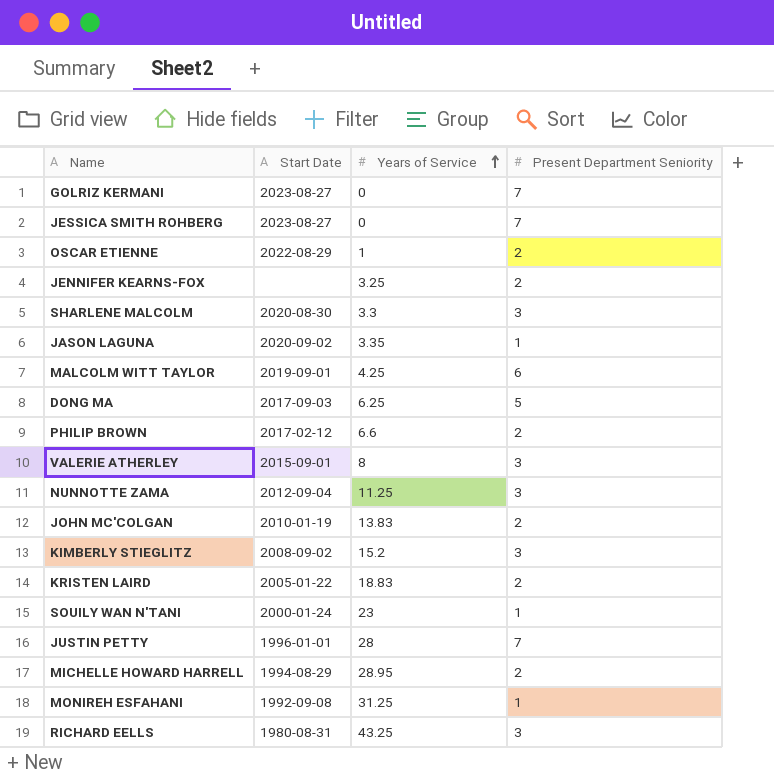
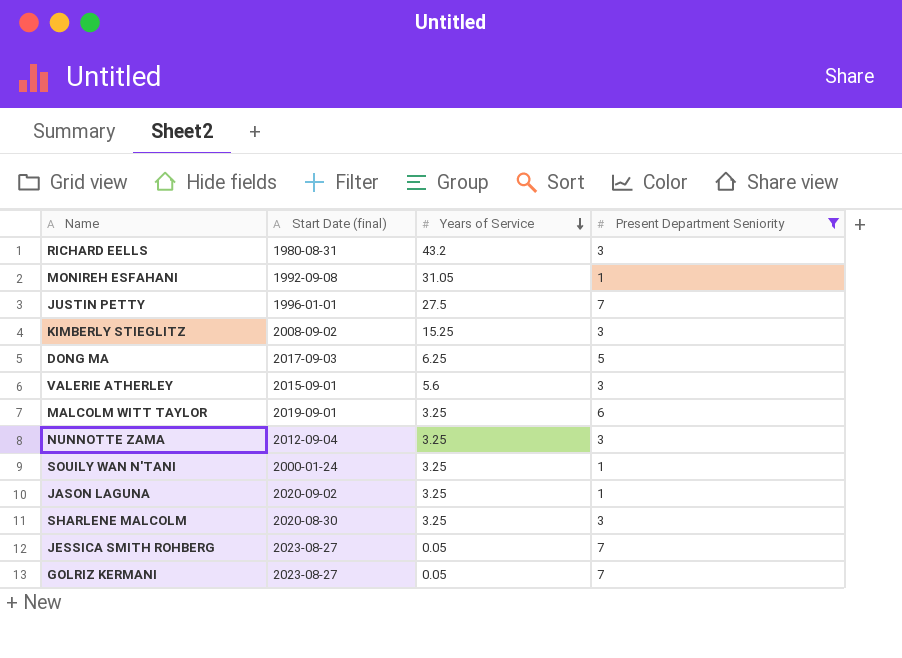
filter: none -> Present Department Seniority != 2
row order: Years of Service ascending -> Years of Service descending
column name: Start Date -> Start Date (final)
RICHARD EELLS | Years of Service: 43.25 -> 43.2
MONIREH ESFAHANI | Years of Service: 31.25 -> 31.05
JUSTIN PETTY | Years of Service: 28 -> 27.5
KIMBERLY STIEGLITZ | Years of Service: 15.2 -> 15.25
VALERIE ATHERLEY | Years of Service: 8 -> 5.6
MALCOLM WITT TAYLOR | Years of Service: 4.25 -> 3.25
NUNNOTTE ZAMA | Years of Service: 11.25 -> 3.25
SOUILY WAN N'TANI | Years of Service: 23 -> 3.25
JASON LAGUNA | Years of Service: 3.35 -> 3.25
SHARLENE MALCOLM | Years of Service: 3.3 -> 3.25
JESSICA SMITH ROHBERG | Years of Service: 0 -> 0.05
GOLRIZ KERMANI | Years of Service: 0 -> 0.05

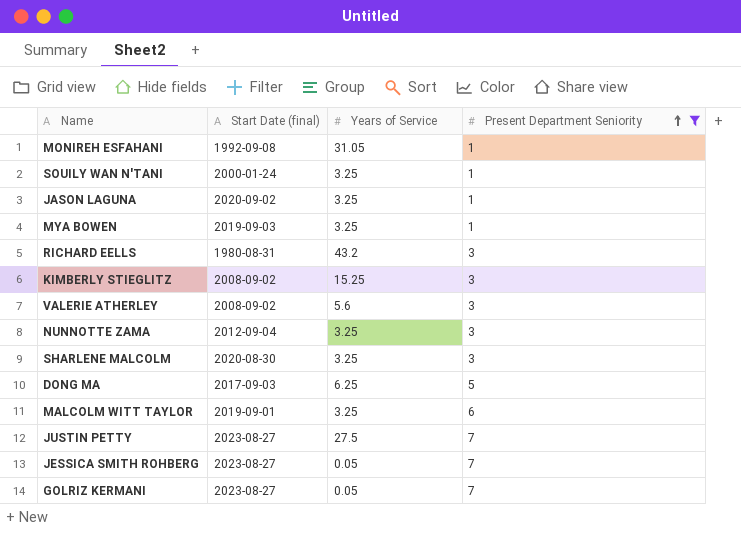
row order: Years of Service descending -> Present Department Seniority ascending
row MYA BOWEN: none -> 2019-09-03 | 3.25 | 1
VALERIE ATHERLEY | Start Date (final): 2015-09-01 -> 2008-09-02
JUSTIN PETTY | Start Date (final): 1996-01-01 -> 2023-08-27

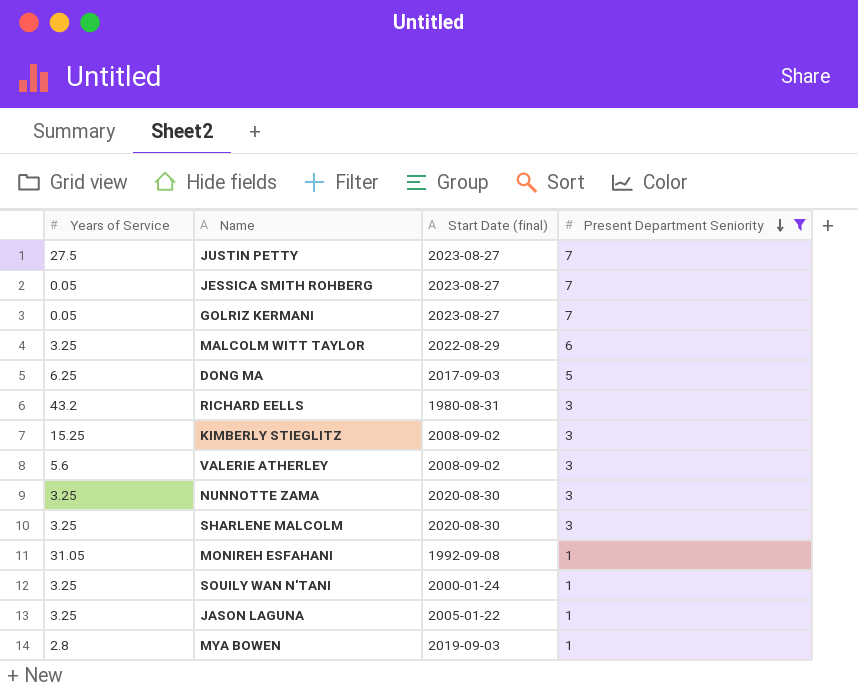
row order: Present Department Seniority ascending -> Present Department Seniority descending
column Years of Service | position: 3 -> 1
MALCOLM WITT TAYLOR | Start Date (final): 2019-09-01 -> 2022-08-29
NUNNOTTE ZAMA | Start Date (final): 2012-09-04 -> 2020-08-30
JASON LAGUNA | Start Date (final): 2020-09-02 -> 2005-01-22
MYA BOWEN | Years of Service: 3.25 -> 2.8

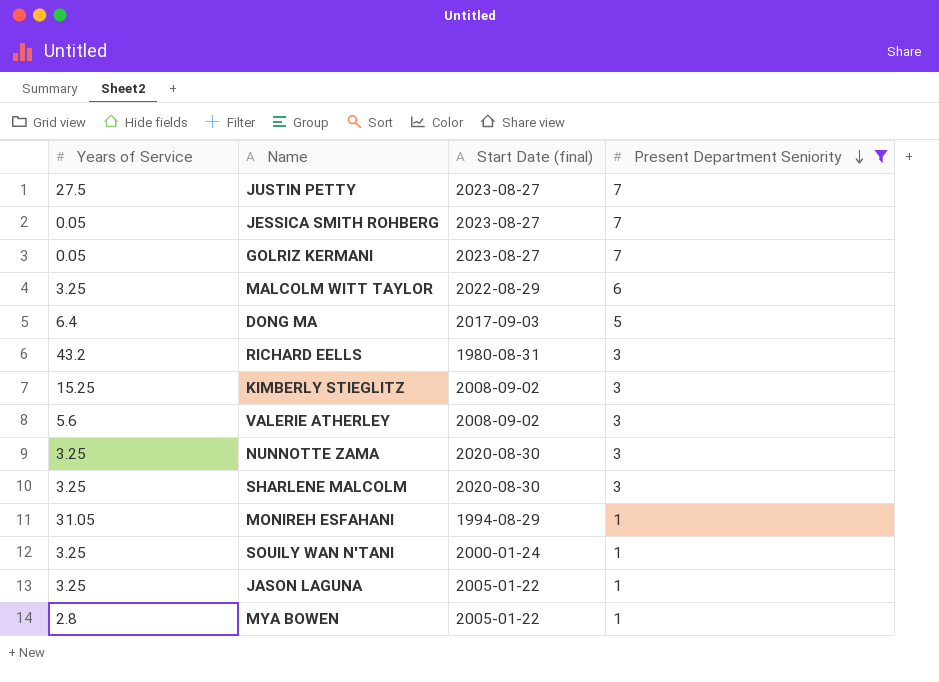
DONG MA | Years of Service: 6.25 -> 6.4
MONIREH ESFAHANI | Start Date (final): 1992-09-08 -> 1994-08-29
MYA BOWEN | Start Date (final): 2019-09-03 -> 2005-01-22

